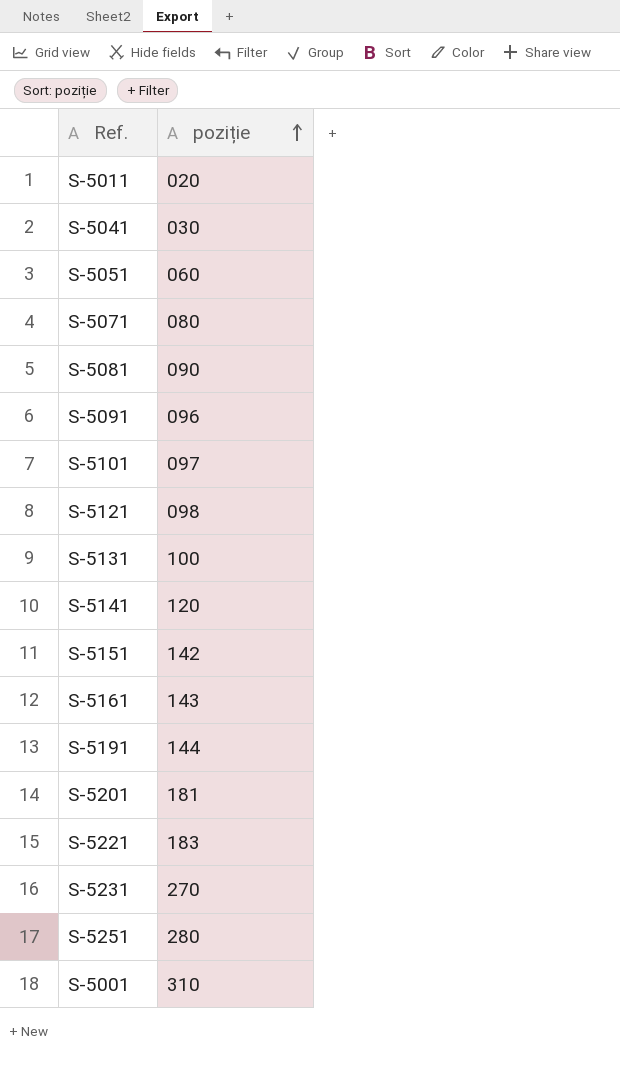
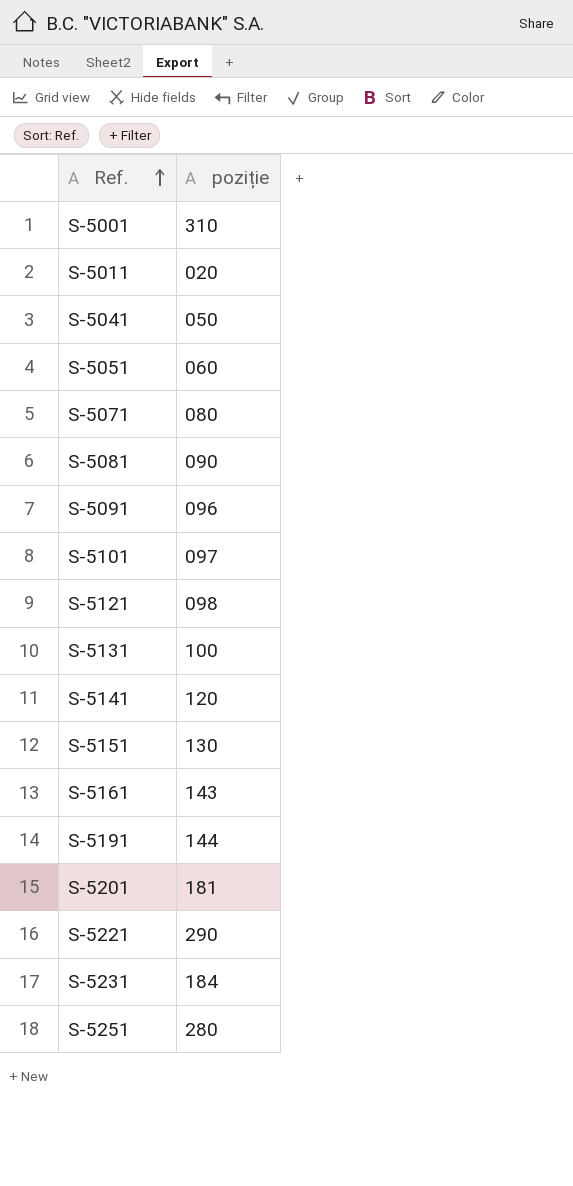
row order: poziție ascending -> Ref. ascending
S-5041 | poziție: 030 -> 050
S-5151 | poziție: 142 -> 130
S-5221 | poziție: 183 -> 290
S-5231 | poziție: 270 -> 184

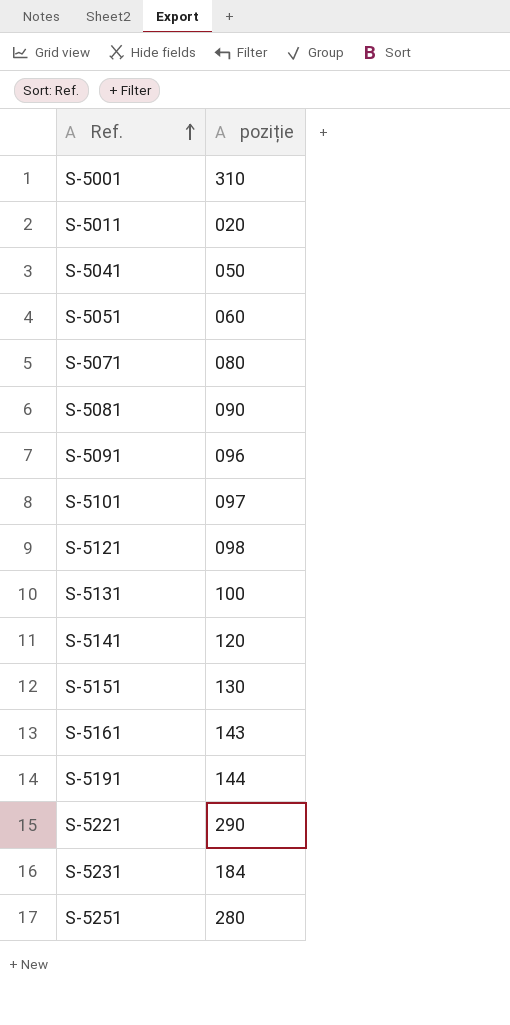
row S-5201: 181 -> none

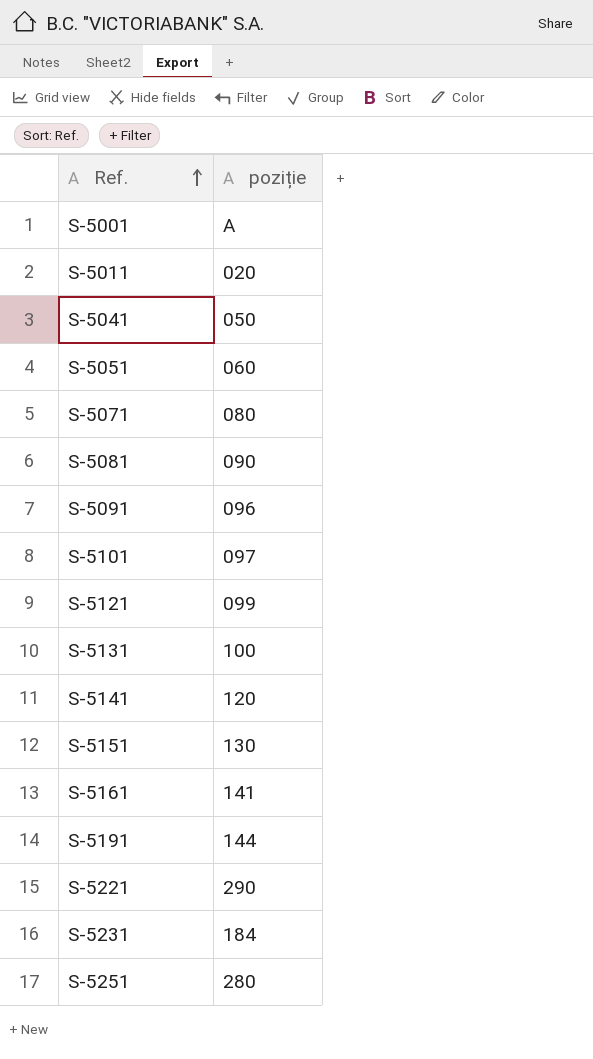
S-5001 | poziție: 310 -> A
S-5121 | poziție: 098 -> 099
S-5161 | poziție: 143 -> 141

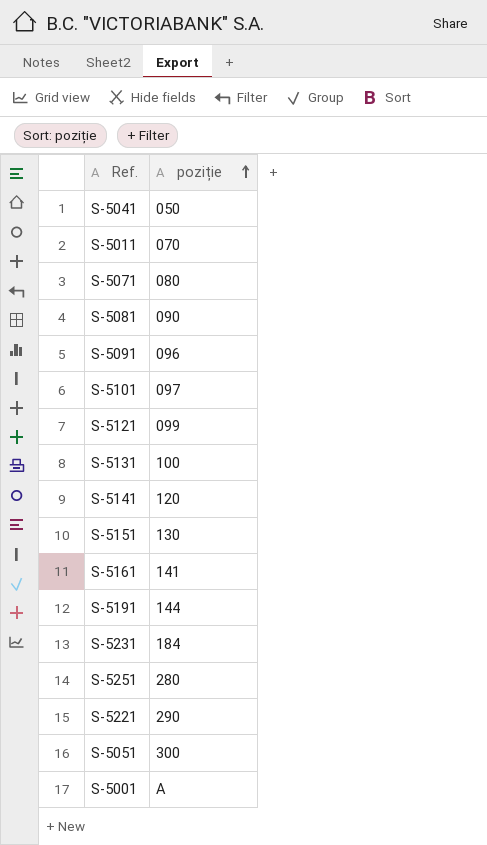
row order: Ref. ascending -> poziție ascending
S-5011 | poziție: 020 -> 070
S-5051 | poziție: 060 -> 300

